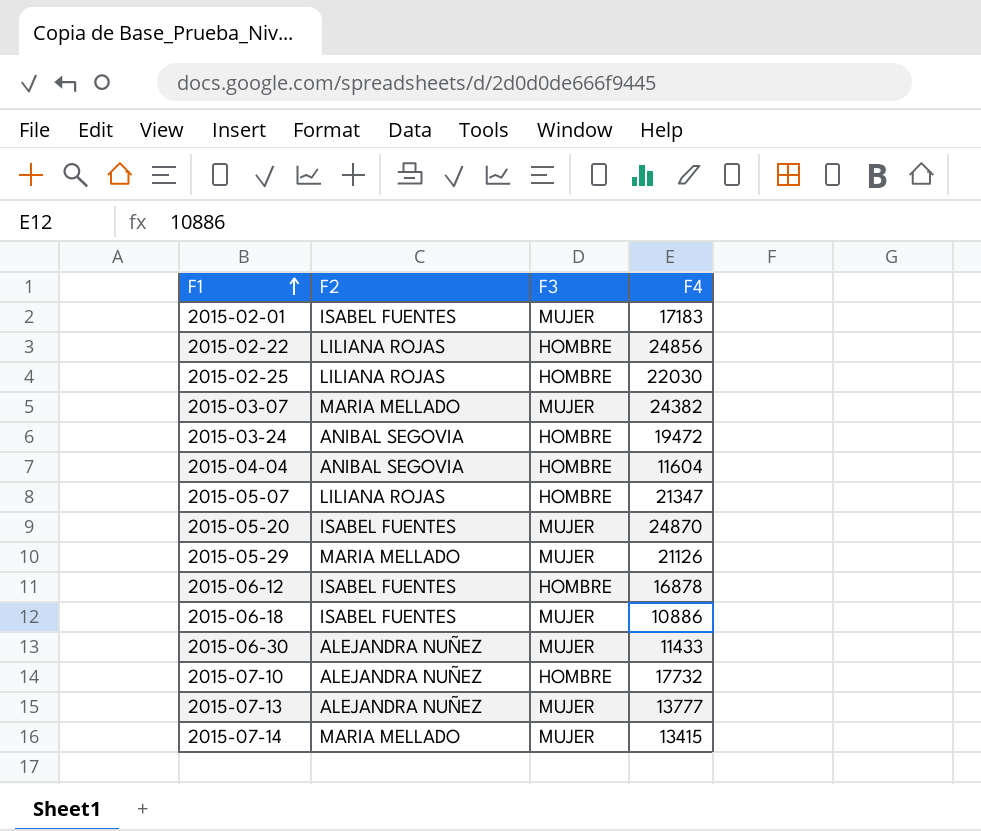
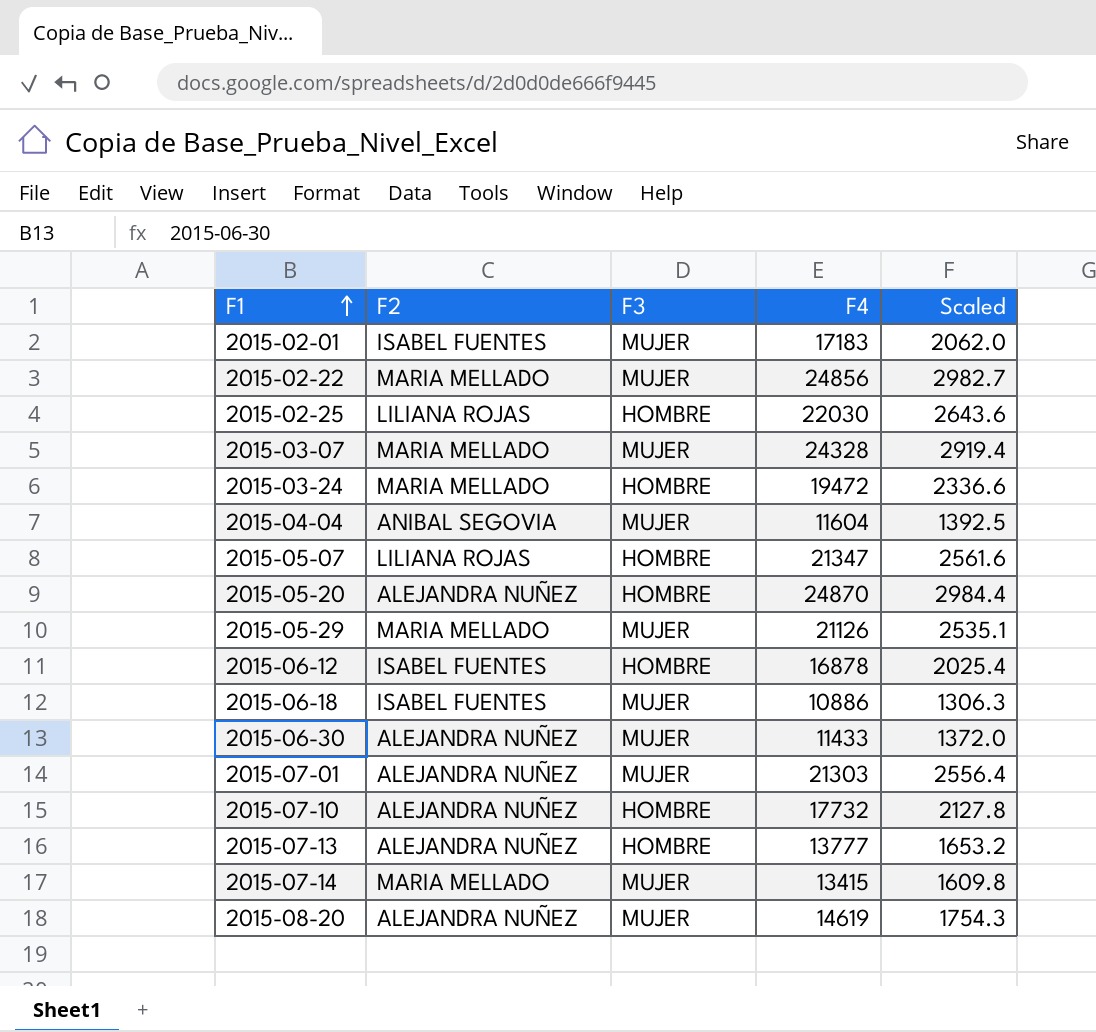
column Scaled | formula: none -> [F4] * 0.12
2015-02-22 | F2: LILIANA ROJAS -> MARIA MELLADO
2015-02-22 | F3: HOMBRE -> MUJER
2015-03-07 | F4: 24382 -> 24328
2015-03-24 | F2: ANIBAL SEGOVIA -> MARIA MELLADO
2015-04-04 | F3: HOMBRE -> MUJER
2015-05-20 | F2: ISABEL FUENTES -> ALEJANDRA NUÑEZ
2015-05-20 | F3: MUJER -> HOMBRE
row 2015-07-01: none -> ALEJANDRA NUÑEZ | MUJER | 21303 | 2556.4
2015-07-13 | F3: MUJER -> HOMBRE
row 2015-08-20: none -> ALEJANDRA NUÑEZ | MUJER | 14619 | 1754.3

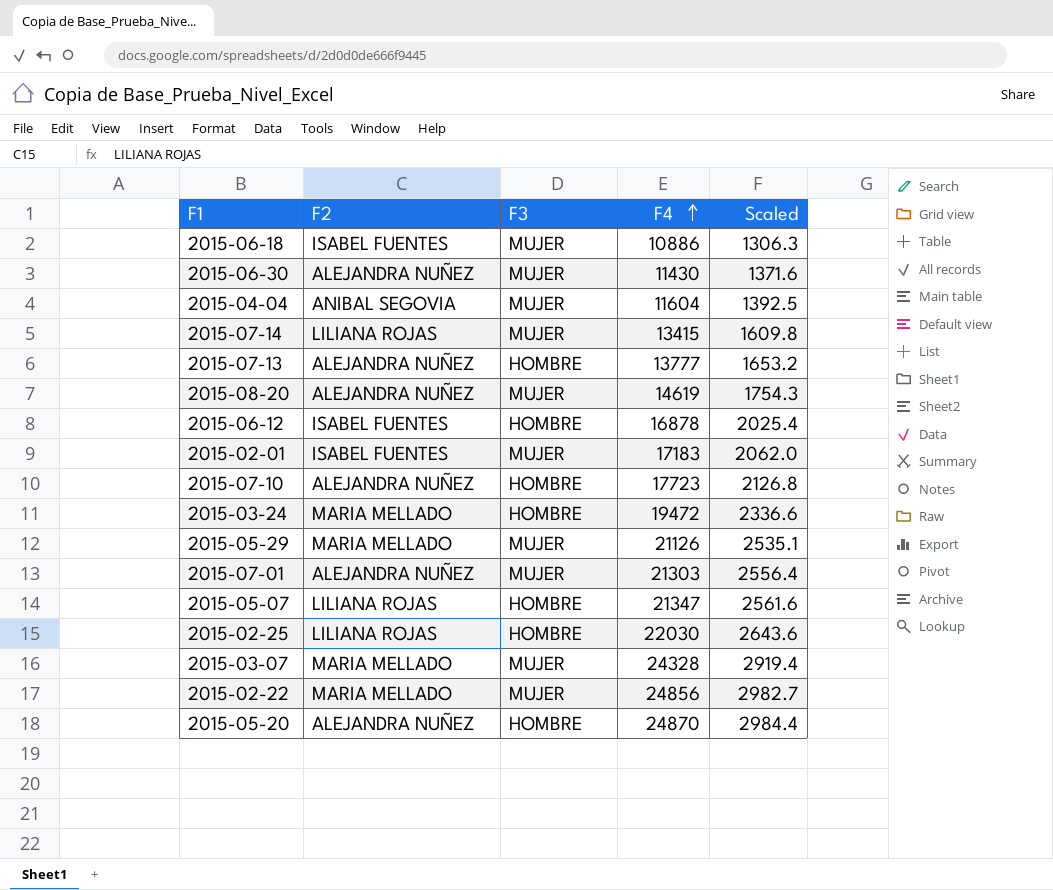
row order: F1 ascending -> F4 ascending
2015-06-30 | F4: 11433 -> 11430
2015-06-30 | Scaled: 1372.0 -> 1371.6
2015-07-14 | F2: MARIA MELLADO -> LILIANA ROJAS
2015-07-10 | F4: 17732 -> 17723
2015-07-10 | Scaled: 2127.8 -> 2126.8

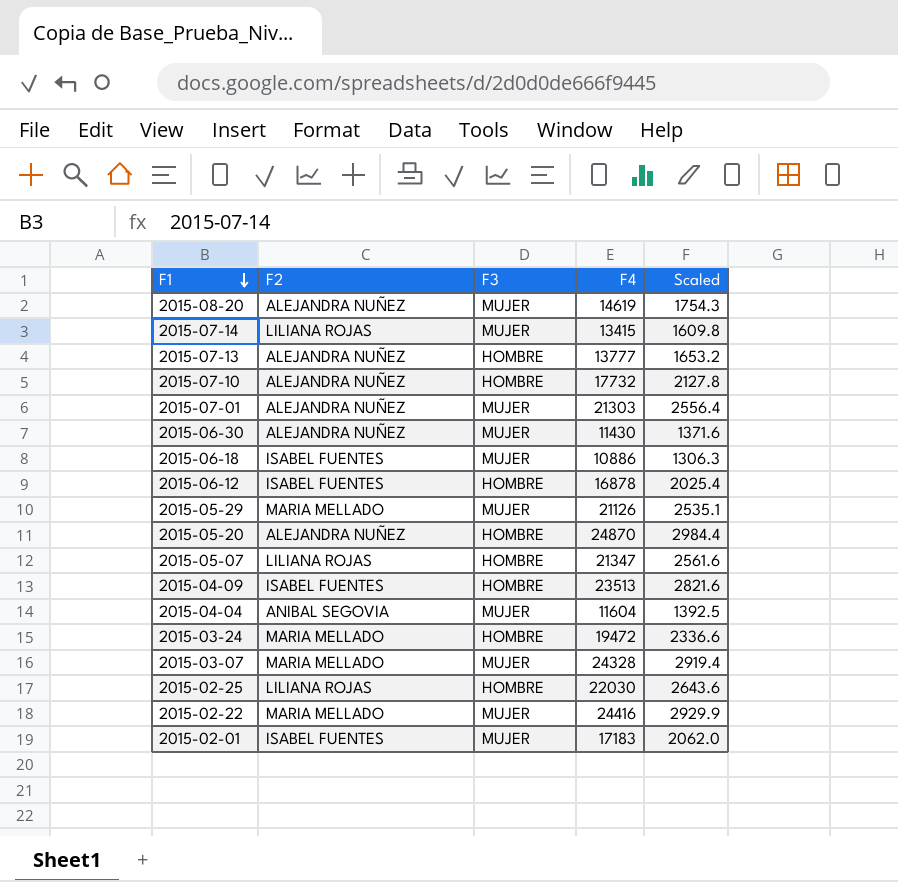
row order: F4 ascending -> F1 descending
2015-07-10 | F4: 17723 -> 17732
2015-07-10 | Scaled: 2126.8 -> 2127.8
row 2015-04-09: none -> ISABEL FUENTES | HOMBRE | 23513 | 2821.6
2015-02-22 | F4: 24856 -> 24416
2015-02-22 | Scaled: 2982.7 -> 2929.9

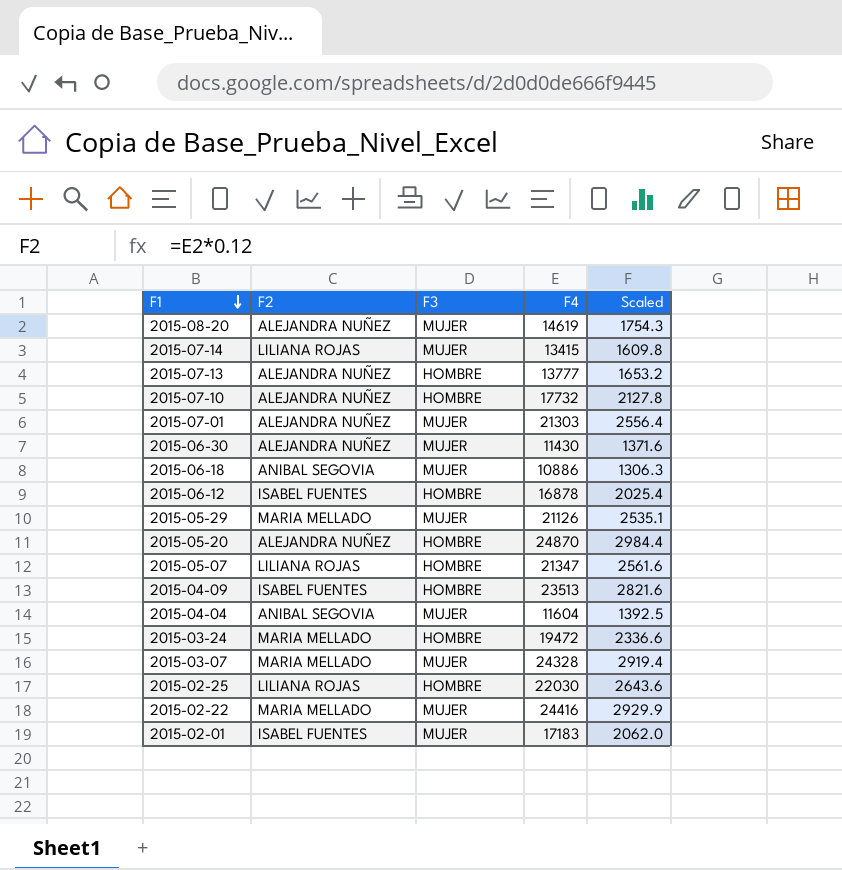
2015-06-18 | F2: ISABEL FUENTES -> ANIBAL SEGOVIA

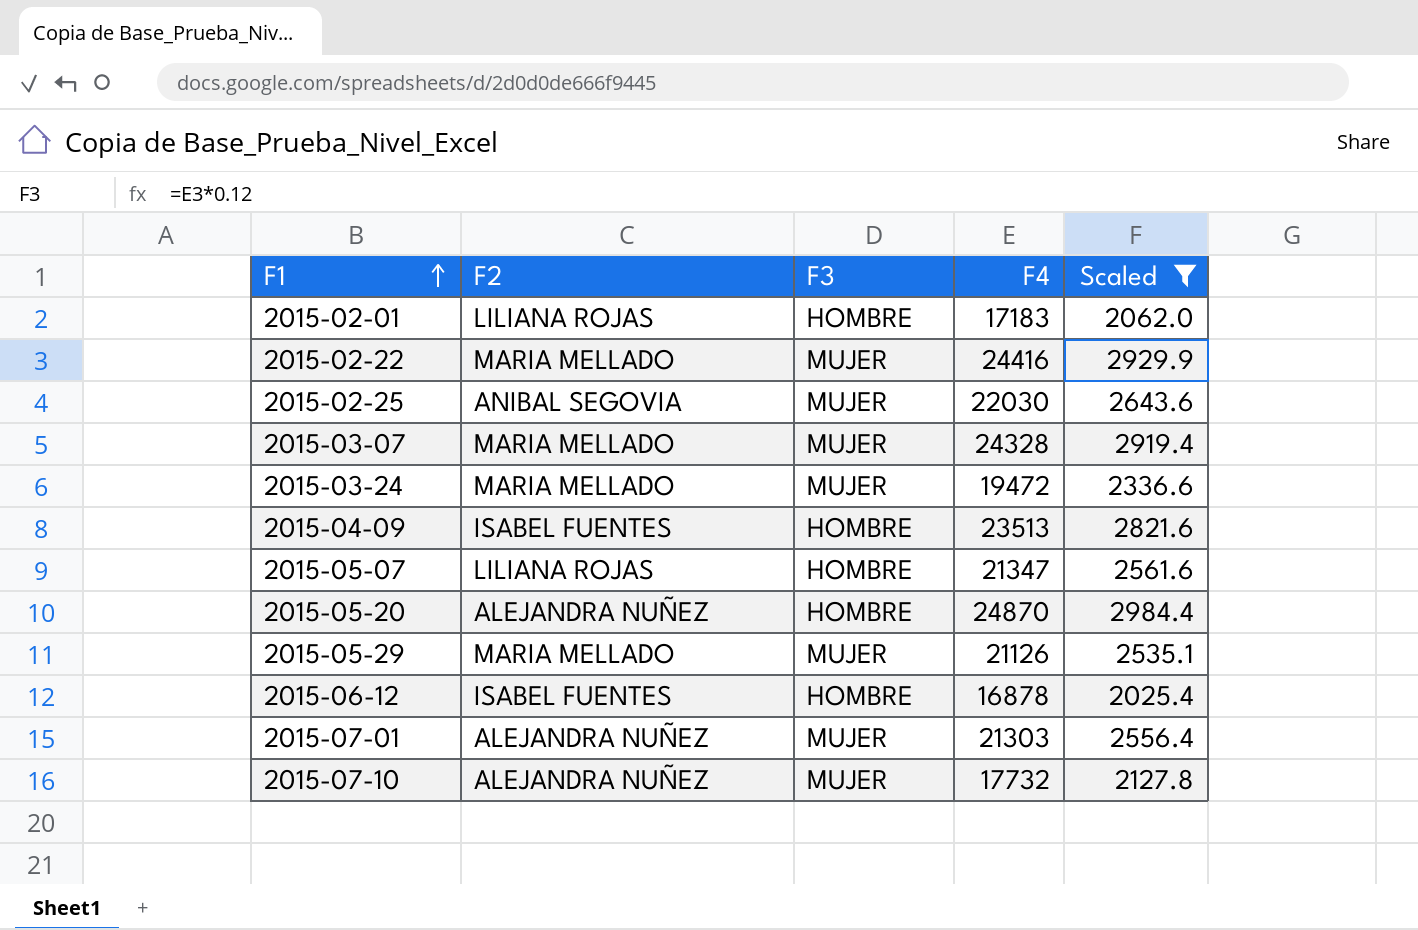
filter: none -> Scaled >= 2025.4
row order: F1 descending -> F1 ascending
2015-02-01 | F2: ISABEL FUENTES -> LILIANA ROJAS
2015-02-01 | F3: MUJER -> HOMBRE
2015-02-25 | F2: LILIANA ROJAS -> ANIBAL SEGOVIA
2015-02-25 | F3: HOMBRE -> MUJER
2015-03-24 | F3: HOMBRE -> MUJER
2015-07-10 | F3: HOMBRE -> MUJER

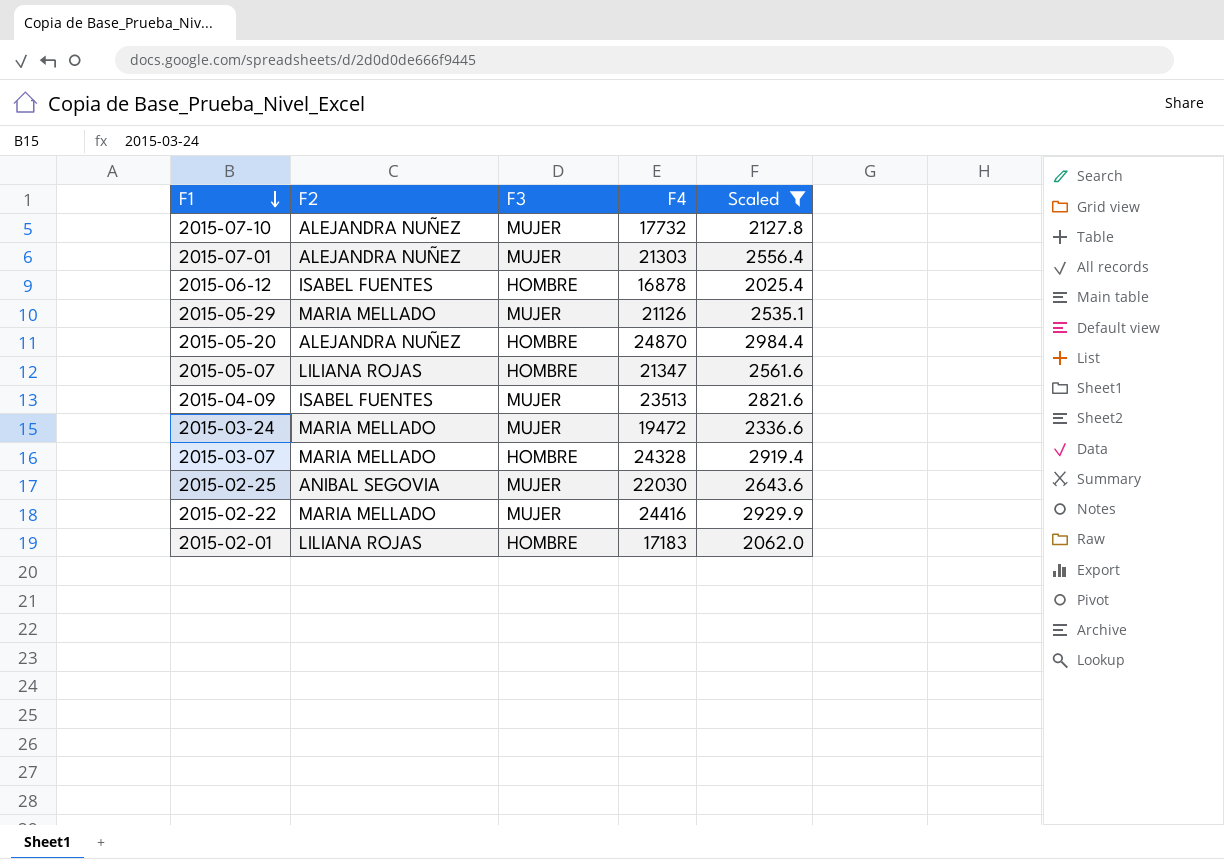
row order: F1 ascending -> F1 descending
2015-04-09 | F3: HOMBRE -> MUJER
2015-03-07 | F3: MUJER -> HOMBRE

